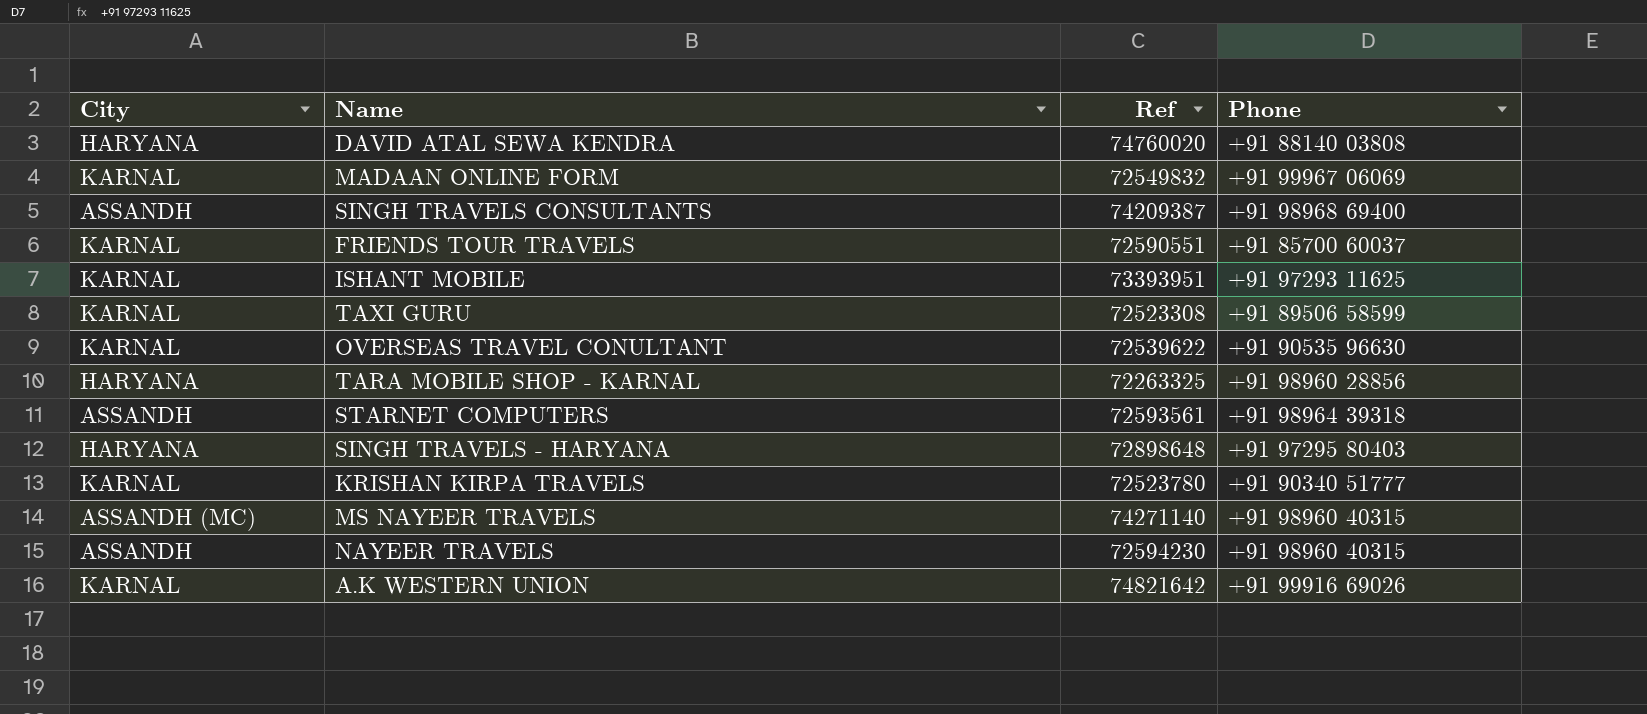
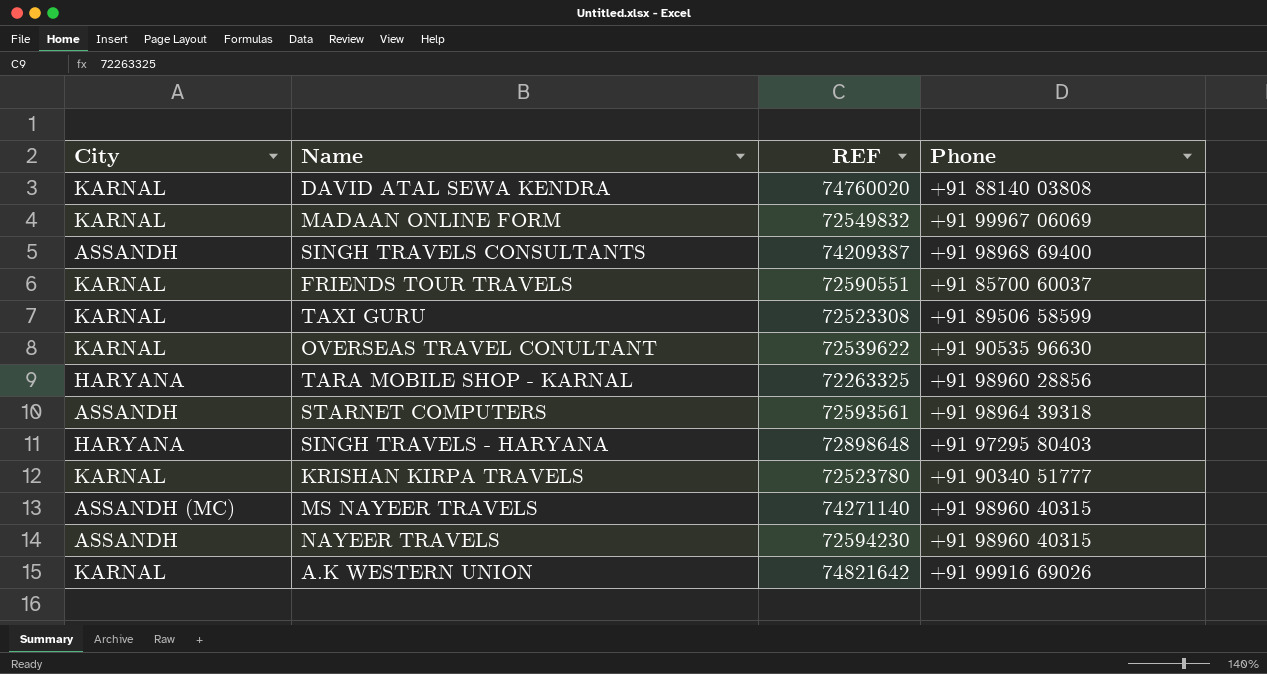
column name: Ref -> REF
row ISHANT MOBILE: KARNAL | 73393951 | +91 97293 11625 -> none
DAVID ATAL SEWA KENDRA | City: HARYANA -> KARNAL

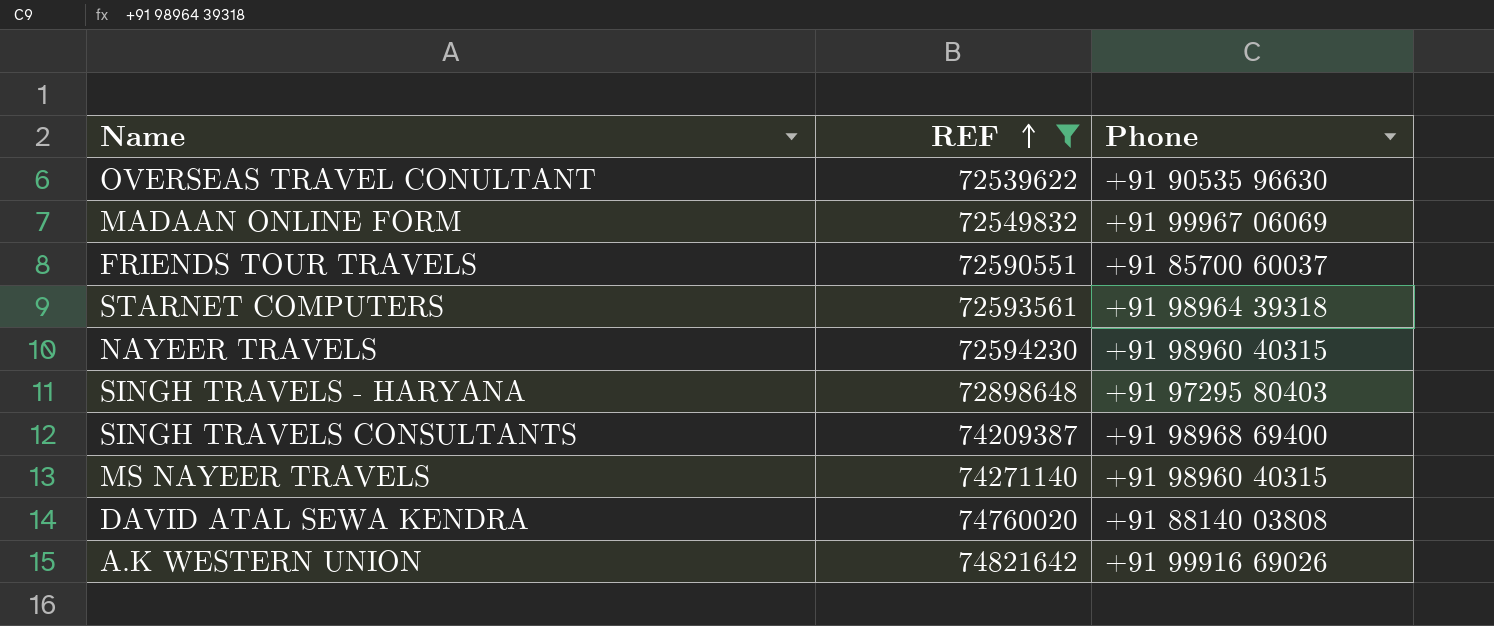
filter: none -> REF >= 72539622
row order: none -> REF ascending
column City | position: 1 -> none

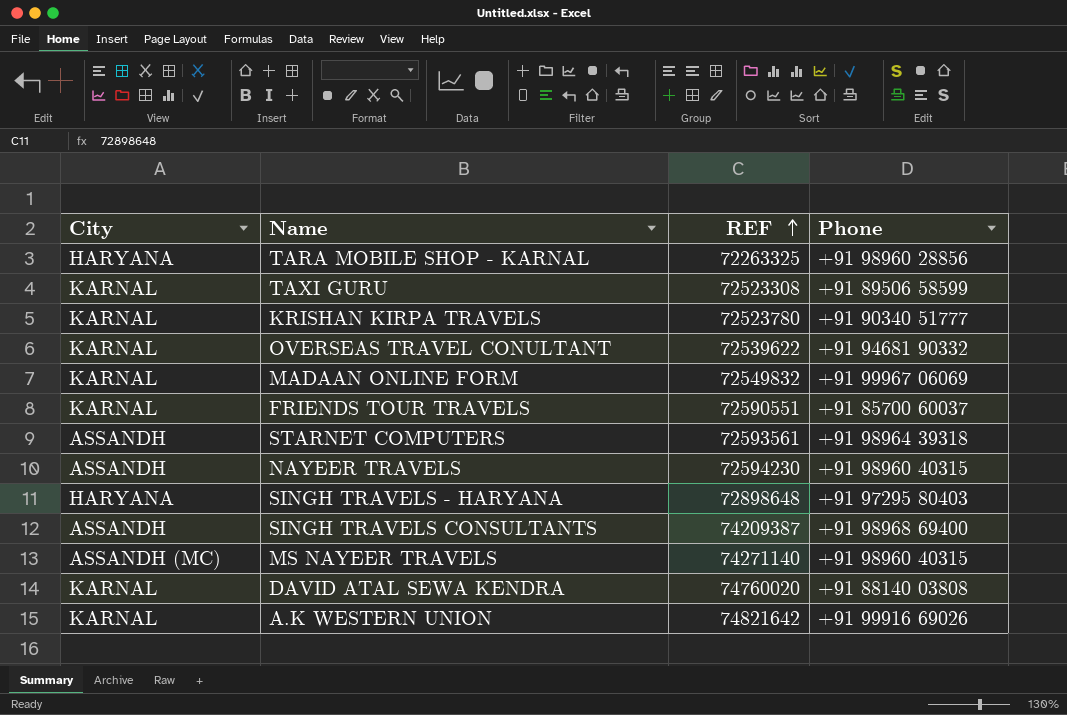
filter: REF >= 72539622 -> none
column City | position: none -> 1
OVERSEAS TRAVEL CONULTANT | Phone: +91 90535 96630 -> +91 94681 90332

